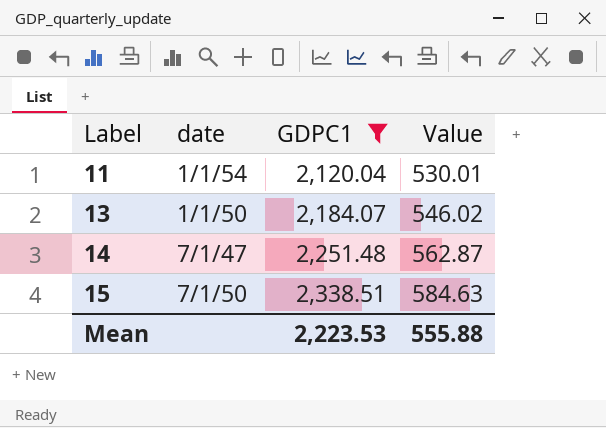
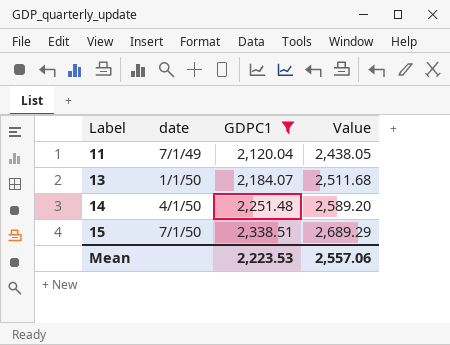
column Value | formula: [GDPC1] * 0.25 -> [GDPC1] * 1.15
11 | date: 1/1/54 -> 7/1/49
14 | date: 7/1/47 -> 4/1/50
Mean | Value: 555.88 -> 2,557.06

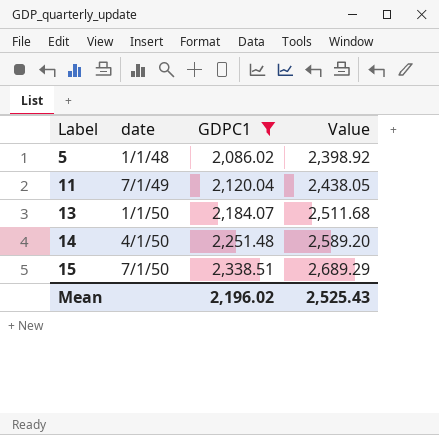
row 5: none -> 1/1/48 | 2,086.02 | 2,398.92
Mean | GDPC1: 2,223.53 -> 2,196.02
Mean | Value: 2,557.06 -> 2,525.43

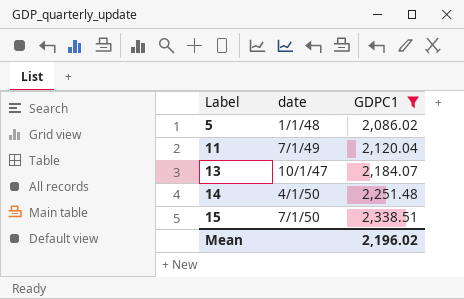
column Value | formula: [GDPC1] * 1.15 -> none
13 | date: 1/1/50 -> 10/1/47

